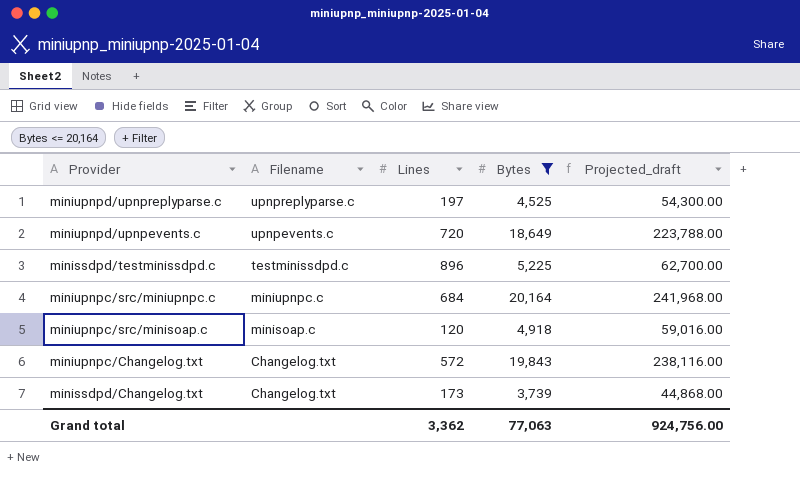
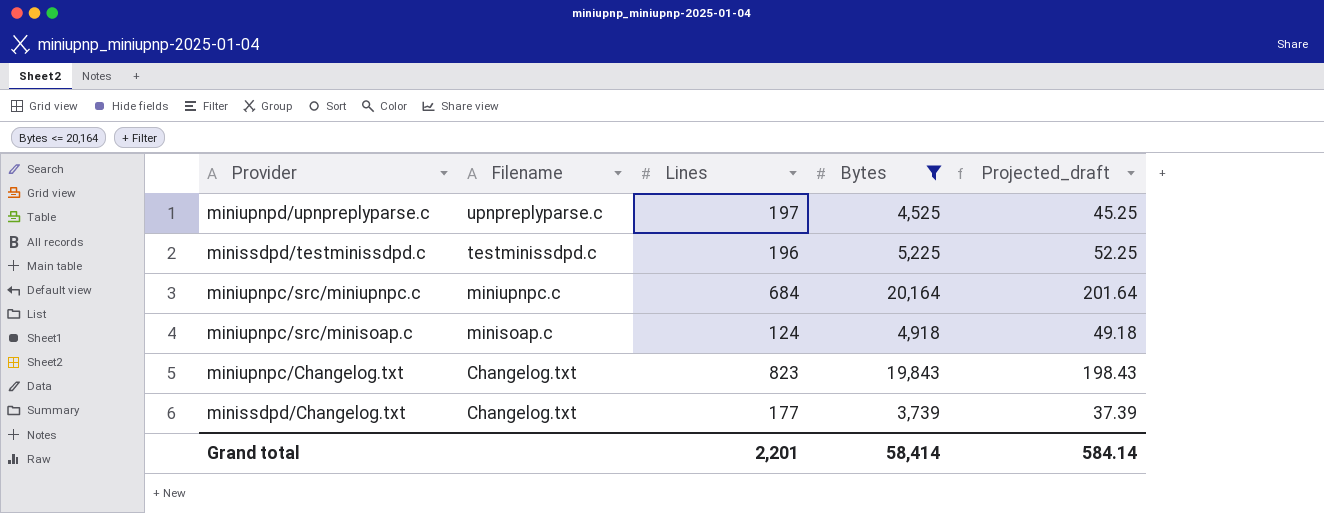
column Projected_draft | formula: [Bytes] * 12 -> [Bytes] * 0.01
row miniupnpd/upnpevents.c: upnpevents.c | 720 | 18,649 | 223,788.00 -> none
minissdpd/testminissdpd.c | Lines: 896 -> 196
miniupnpc/src/minisoap.c | Lines: 120 -> 124
miniupnpc/Changelog.txt | Lines: 572 -> 823
minissdpd/Changelog.txt | Lines: 173 -> 177
Grand total | Lines: 3,362 -> 2,201
Grand total | Bytes: 77,063 -> 58,414
Grand total | Projected_draft: 924,756.00 -> 584.14

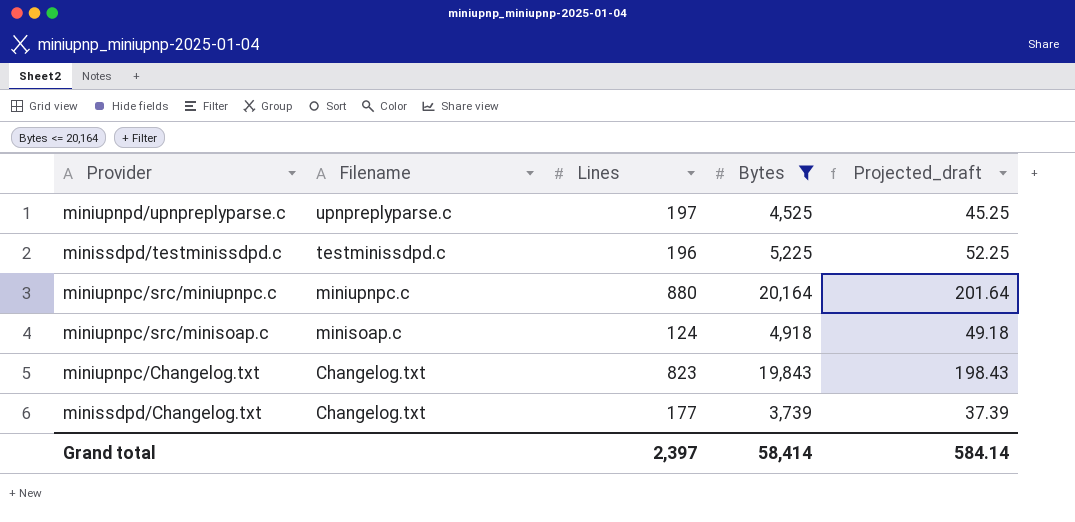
miniupnpc/src/miniupnpc.c | Lines: 684 -> 880
Grand total | Lines: 2,201 -> 2,397

